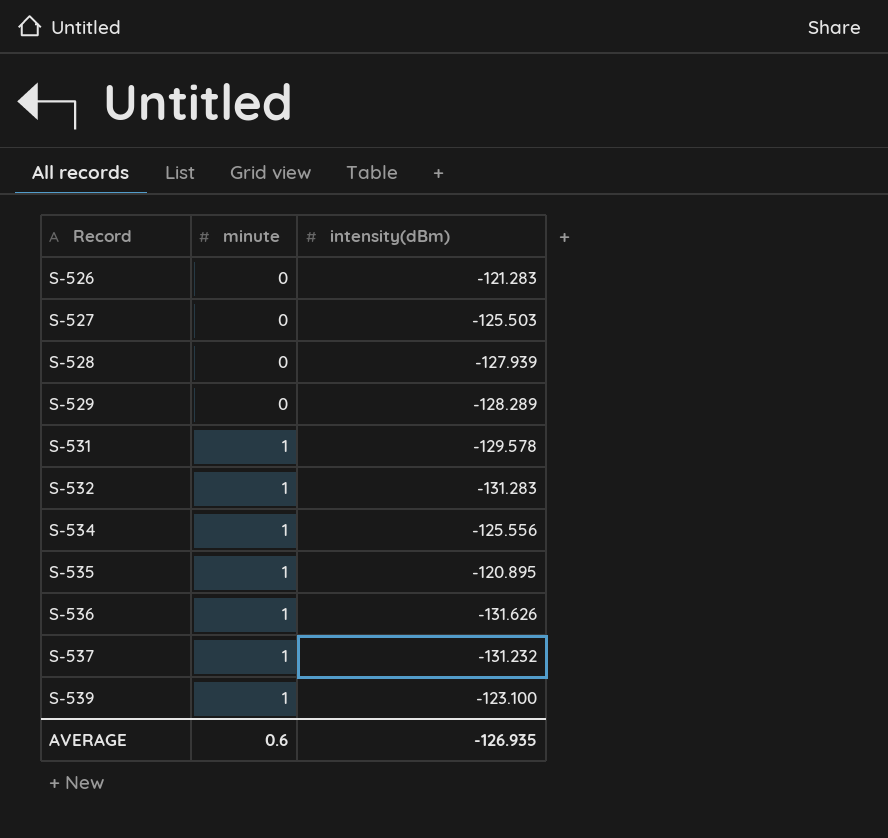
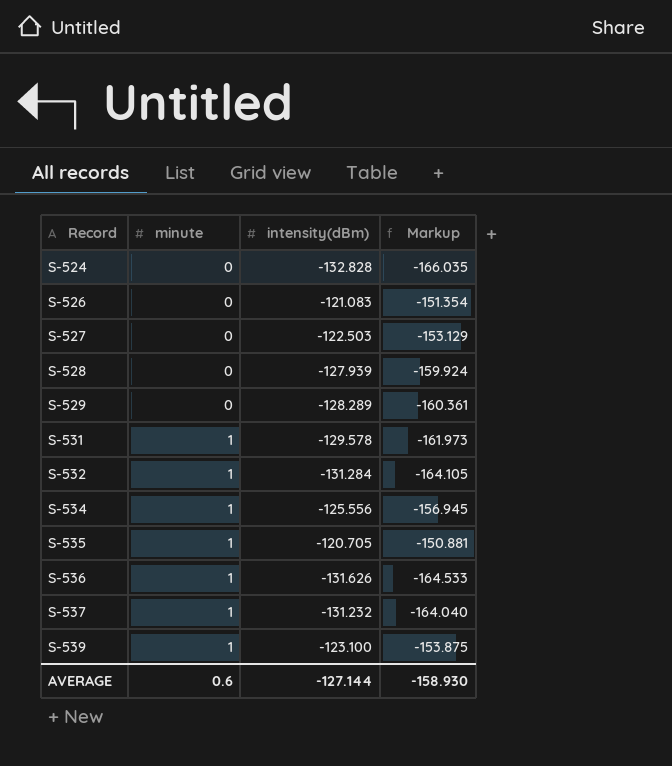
column Markup | formula: none -> [intensity(dBm)] * 1.25
row S-524: none -> 0 | -132.828 | -166.035
S-526 | intensity(dBm): -121.283 -> -121.083
S-527 | intensity(dBm): -125.503 -> -122.503
S-532 | intensity(dBm): -131.283 -> -131.284
S-535 | intensity(dBm): -120.895 -> -120.705
AVERAGE | intensity(dBm): -126.935 -> -127.144

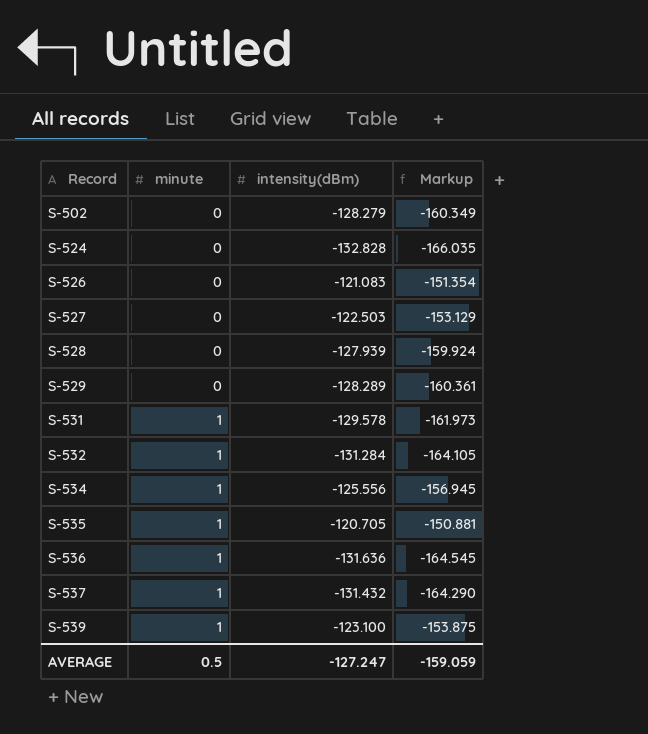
row S-502: none -> 0 | -128.279 | -160.349
S-536 | intensity(dBm): -131.626 -> -131.636
S-536 | Markup: -164.533 -> -164.545
S-537 | intensity(dBm): -131.232 -> -131.432
S-537 | Markup: -164.040 -> -164.290
AVERAGE | minute: 0.6 -> 0.5
AVERAGE | intensity(dBm): -127.144 -> -127.247
AVERAGE | Markup: -158.930 -> -159.059

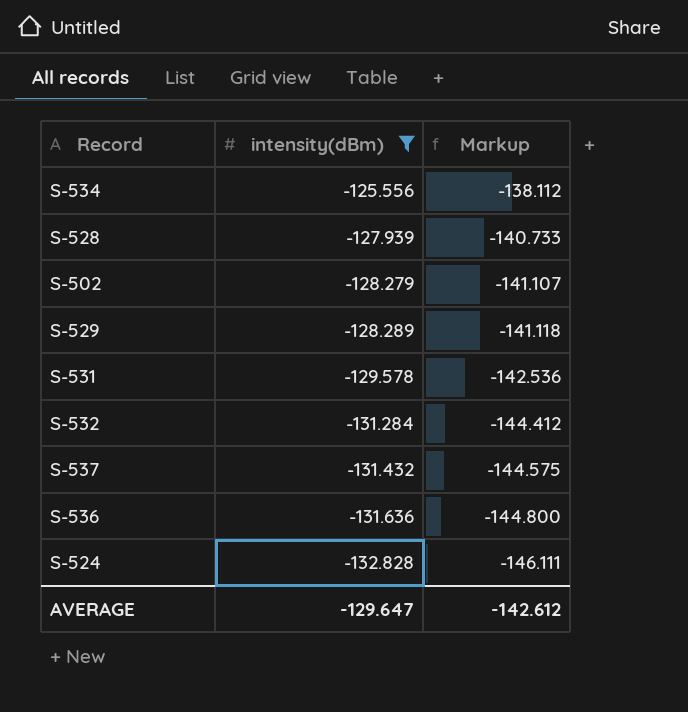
filter: none -> intensity(dBm) <= -125.556
row order: Record ascending -> intensity(dBm) descending
column minute | position: 2 -> none
column Markup | formula: [intensity(dBm)] * 1.25 -> [intensity(dBm)] * 1.1
AVERAGE | intensity(dBm): -127.247 -> -129.647
AVERAGE | Markup: -159.059 -> -142.612

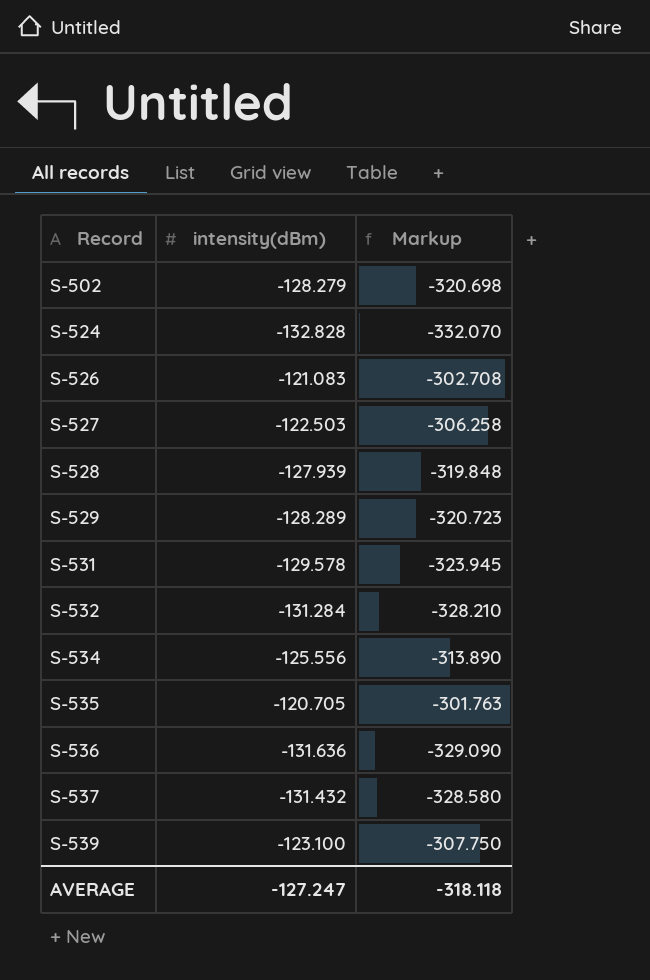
filter: intensity(dBm) <= -125.556 -> none
row order: intensity(dBm) descending -> Record ascending
column Markup | formula: [intensity(dBm)] * 1.1 -> [intensity(dBm)] * 2.5
AVERAGE | intensity(dBm): -129.647 -> -127.247
AVERAGE | Markup: -142.612 -> -318.118

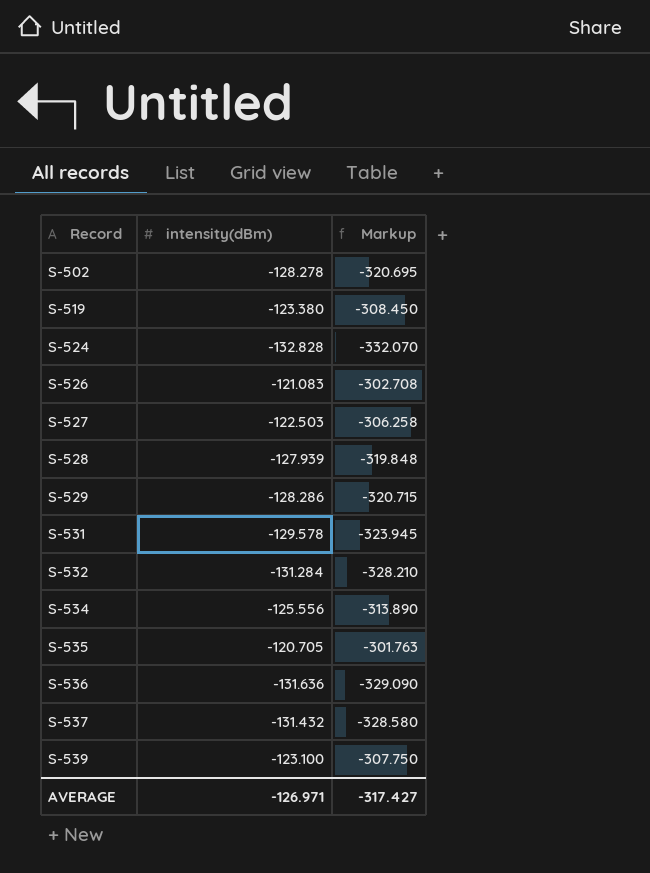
S-502 | intensity(dBm): -128.279 -> -128.278
S-502 | Markup: -320.698 -> -320.695
row S-519: none -> -123.380 | -308.450
S-529 | intensity(dBm): -128.289 -> -128.286
S-529 | Markup: -320.723 -> -320.715
AVERAGE | intensity(dBm): -127.247 -> -126.971
AVERAGE | Markup: -318.118 -> -317.427

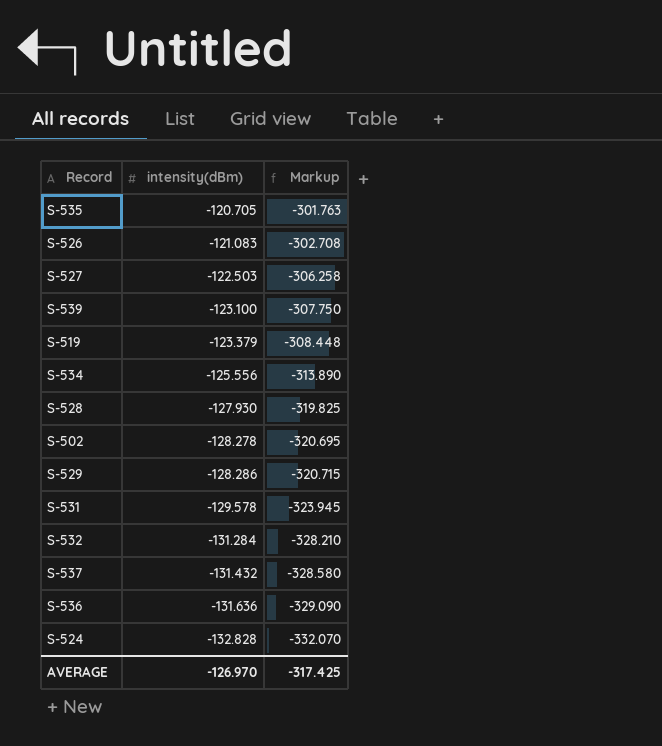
row order: Record ascending -> intensity(dBm) descending
S-519 | intensity(dBm): -123.380 -> -123.379
S-519 | Markup: -308.450 -> -308.448
S-528 | intensity(dBm): -127.939 -> -127.930
S-528 | Markup: -319.848 -> -319.825
AVERAGE | intensity(dBm): -126.971 -> -126.970
AVERAGE | Markup: -317.427 -> -317.425

